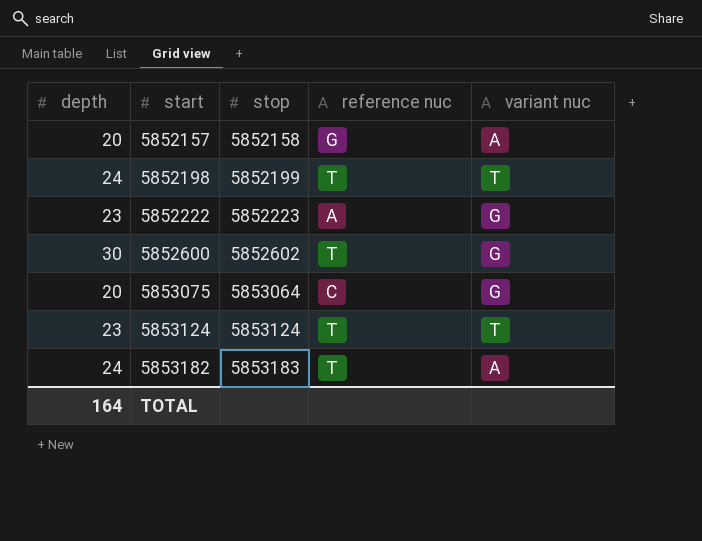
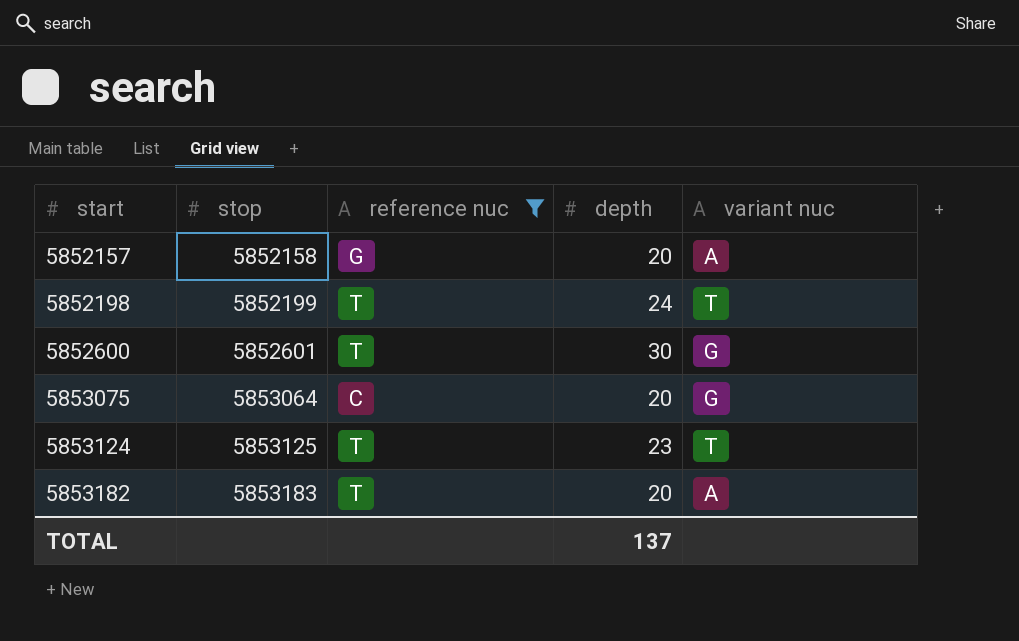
filter: none -> reference nuc != A
column depth | position: 1 -> 4
5852600 | stop: 5852602 -> 5852601
5853124 | stop: 5853124 -> 5853125
5853182 | depth: 24 -> 20
TOTAL | depth: 164 -> 137

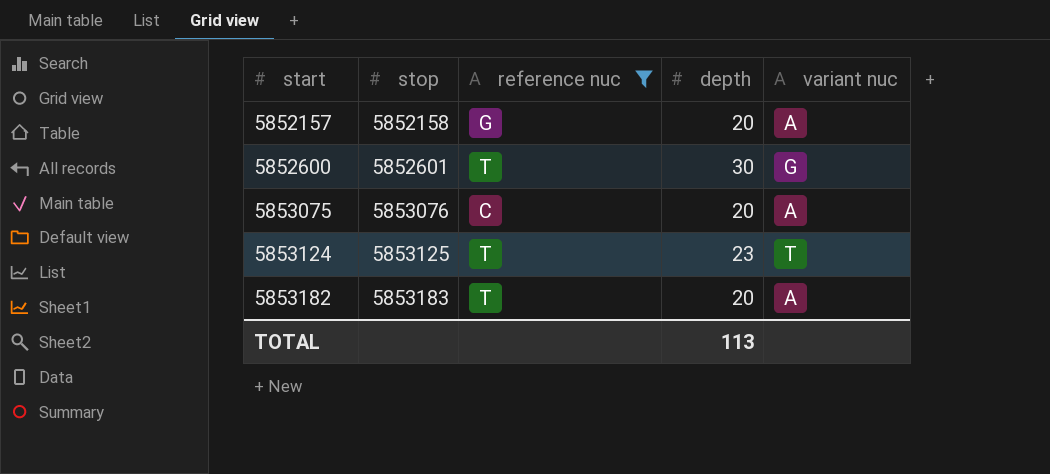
row 5852198: 5852199 | T | 24 | T -> none
5853075 | stop: 5853064 -> 5853076
5853075 | variant nuc: G -> A
TOTAL | depth: 137 -> 113

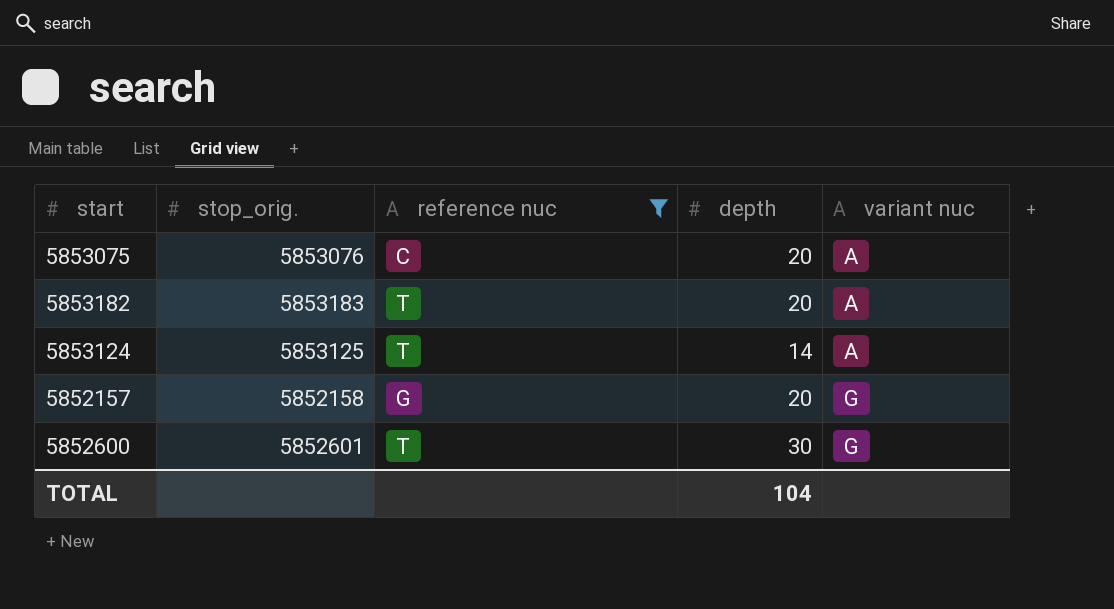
row order: start ascending -> variant nuc ascending
column name: stop -> stop_orig.
5853124 | depth: 23 -> 14
5853124 | variant nuc: T -> A
5852157 | variant nuc: A -> G
TOTAL | depth: 113 -> 104

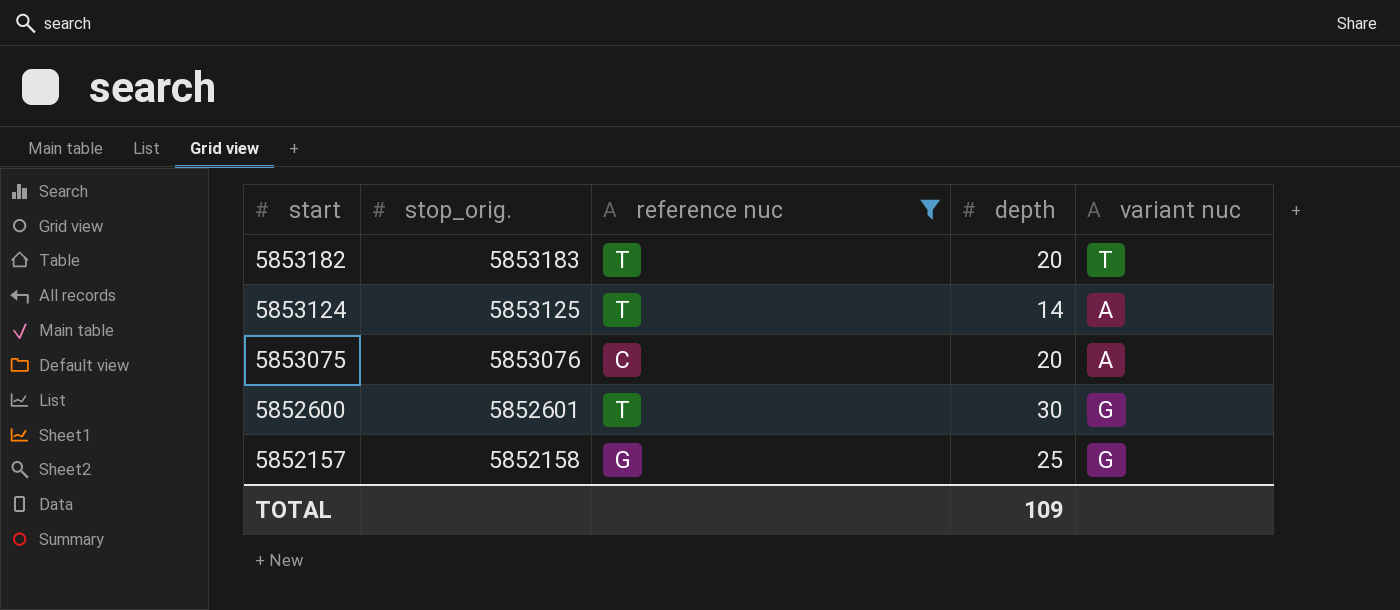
row order: variant nuc ascending -> start descending
5853182 | variant nuc: A -> T
5852157 | depth: 20 -> 25
TOTAL | depth: 104 -> 109

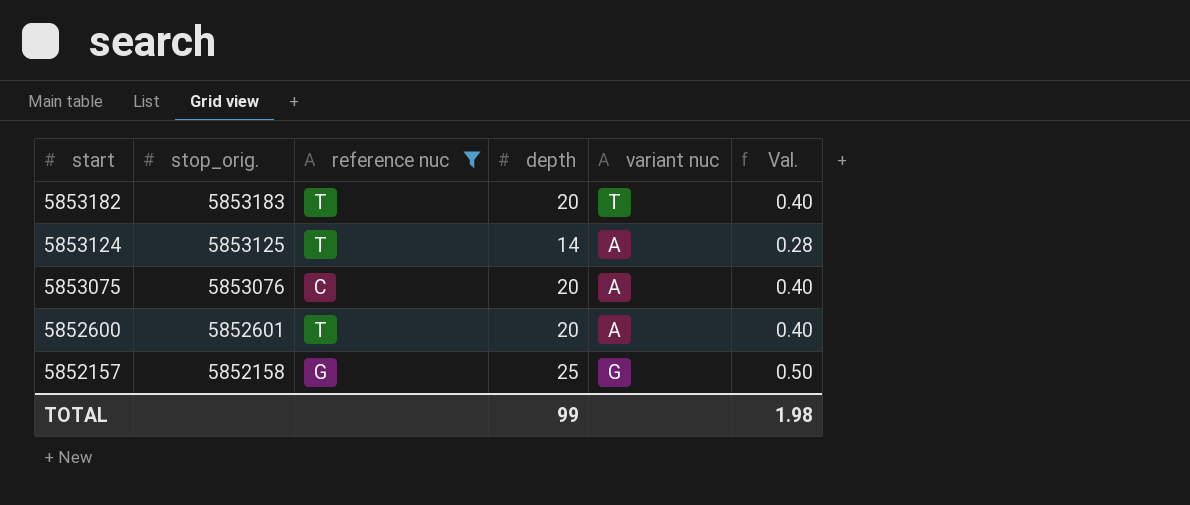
column Val. | formula: none -> [depth] * 0.02
5852600 | depth: 30 -> 20
5852600 | variant nuc: G -> A
TOTAL | depth: 109 -> 99

